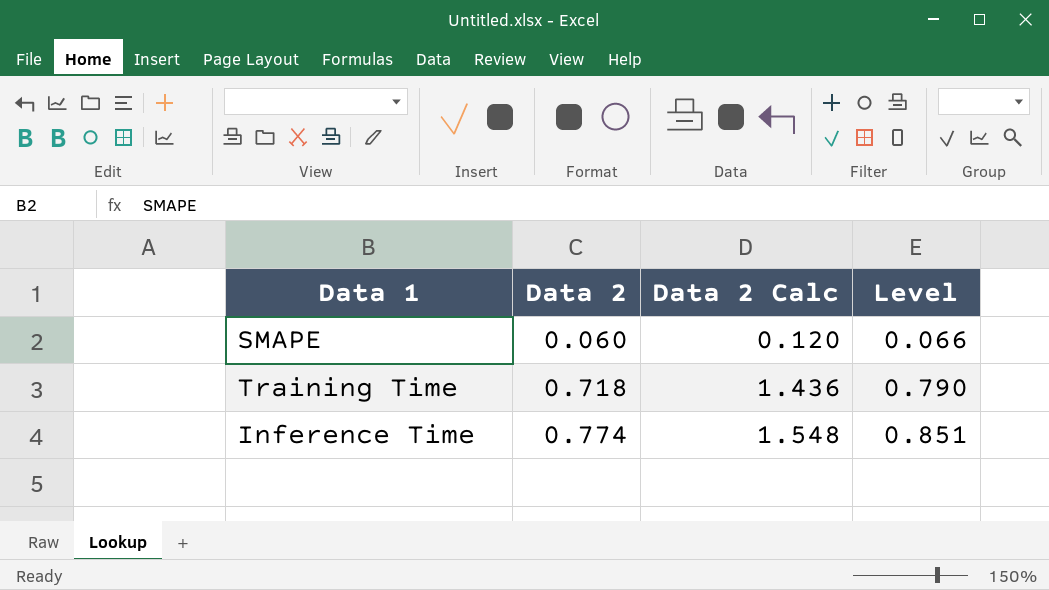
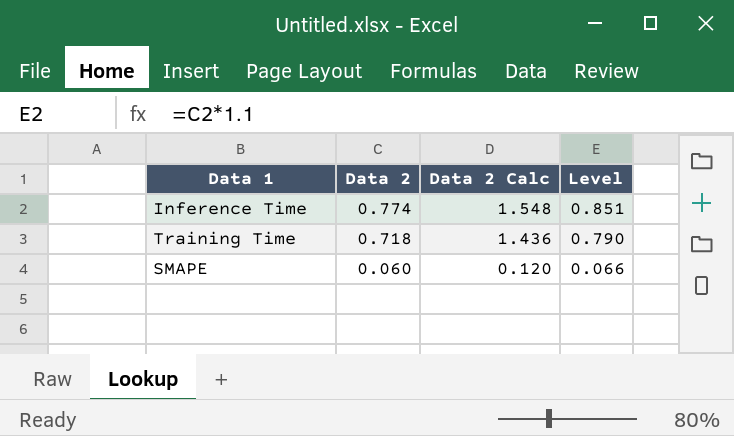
row order: Data 2 ascending -> Data 2 descending

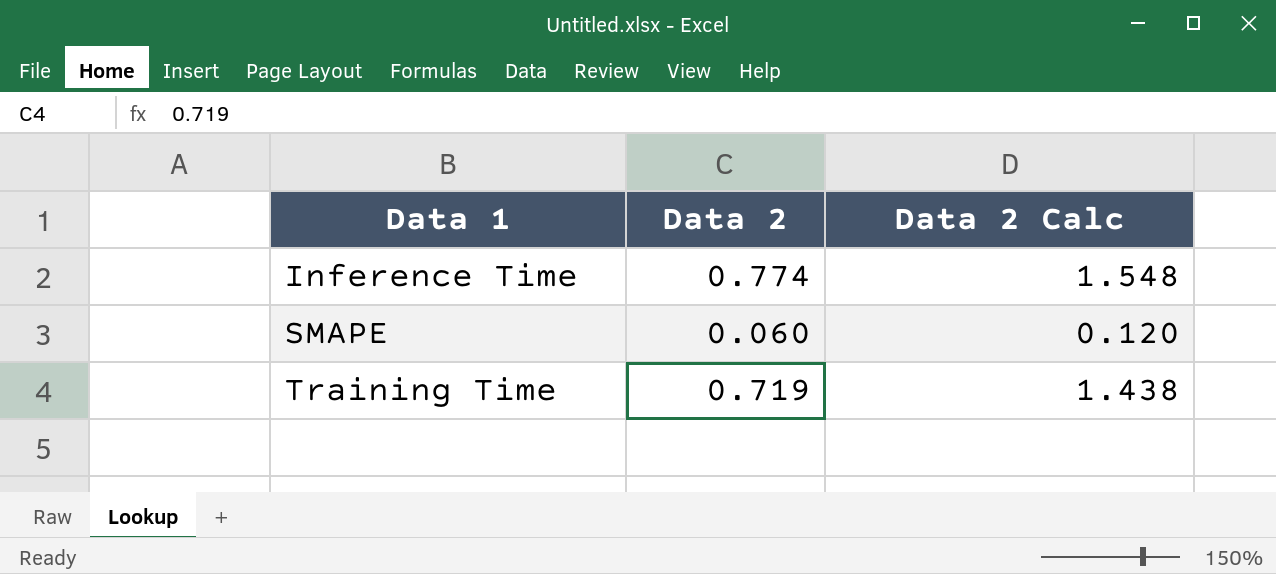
row order: Data 2 descending -> Data 1 ascending
column Level | formula: [Data 2] * 1.1 -> none
Training Time | Data 2: 0.718 -> 0.719
Training Time | Data 2 Calc: 1.436 -> 1.438

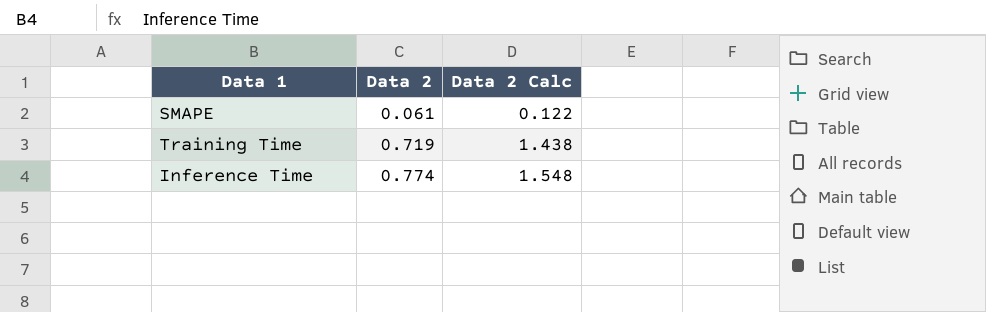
row order: Data 1 ascending -> Data 2 ascending
SMAPE | Data 2: 0.060 -> 0.061
SMAPE | Data 2 Calc: 0.120 -> 0.122

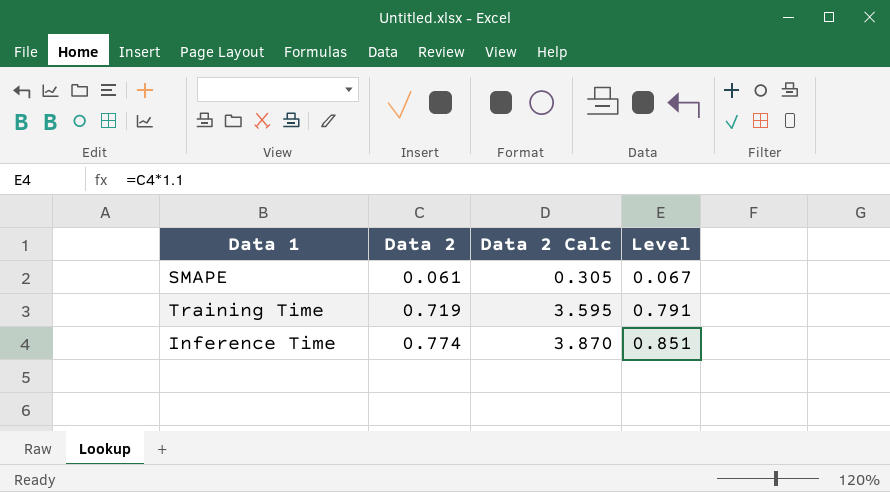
column Data 2 Calc | formula: [Data 2] * 2 -> [Data 2] * 5
column Level | formula: none -> [Data 2] * 1.1

